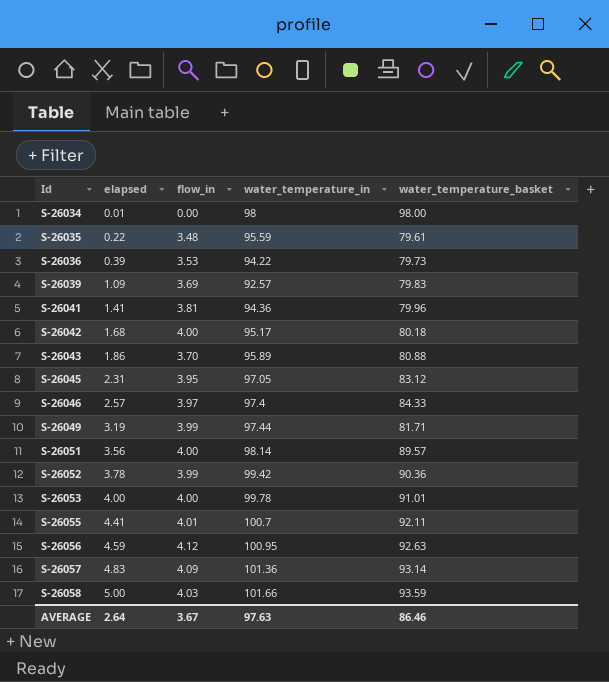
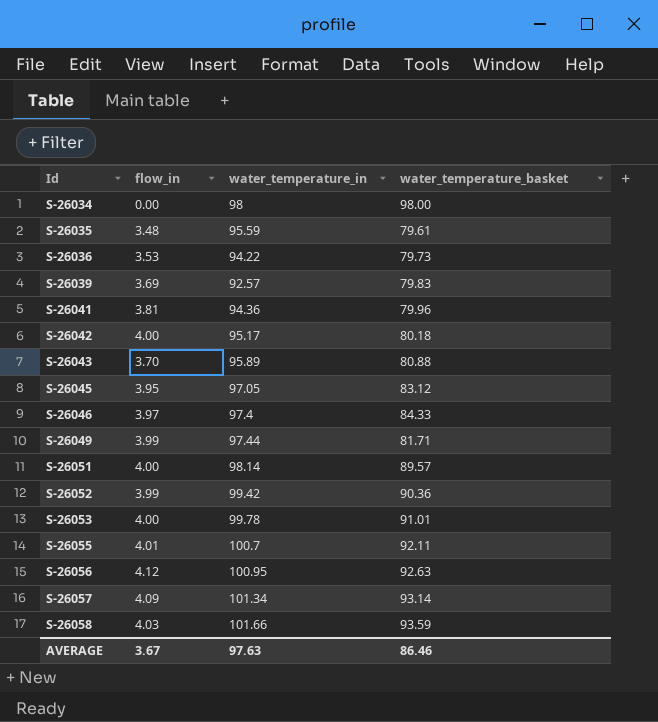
column elapsed | position: 2 -> none
S-26057 | water_temperature_in: 101.36 -> 101.34

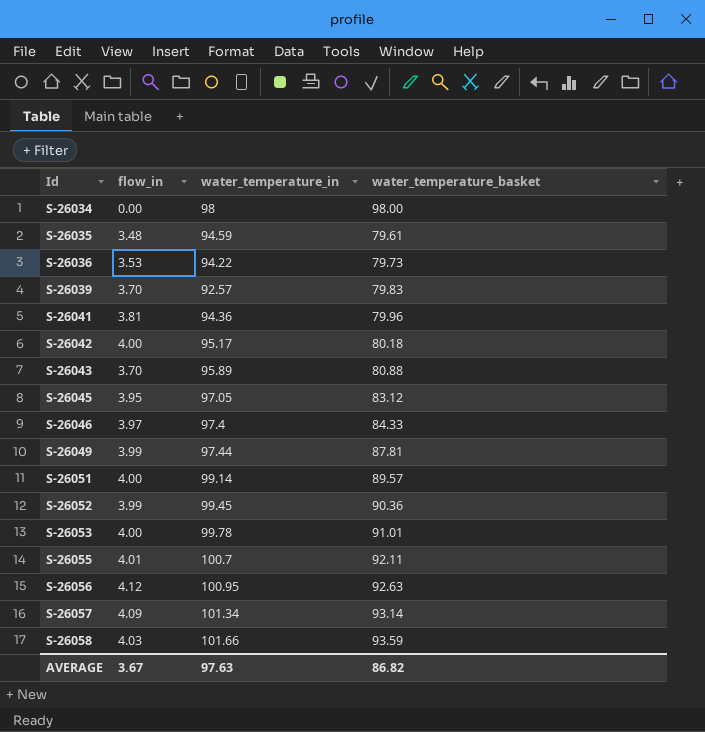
S-26035 | water_temperature_in: 95.59 -> 94.59
S-26039 | flow_in: 3.69 -> 3.70
S-26049 | water_temperature_basket: 81.71 -> 87.81
S-26051 | water_temperature_in: 98.14 -> 99.14
S-26052 | water_temperature_in: 99.42 -> 99.45
AVERAGE | water_temperature_basket: 86.46 -> 86.82

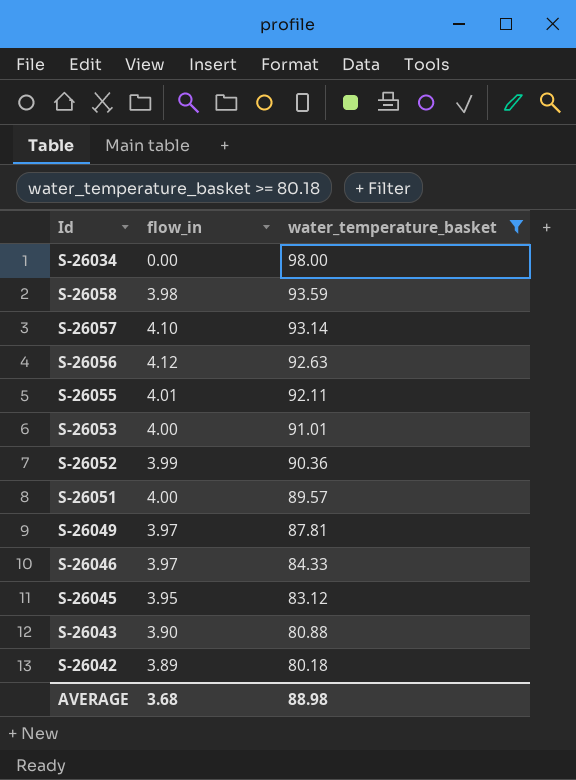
filter: none -> water_temperature_basket >= 80.18
row order: Id ascending -> water_temperature_basket descending
column water_temperature_in | position: 3 -> none
S-26058 | flow_in: 4.03 -> 3.98
S-26057 | flow_in: 4.09 -> 4.10
S-26049 | flow_in: 3.99 -> 3.97
S-26043 | flow_in: 3.70 -> 3.90
S-26042 | flow_in: 4.00 -> 3.89
AVERAGE | flow_in: 3.67 -> 3.68
AVERAGE | water_temperature_basket: 86.82 -> 88.98

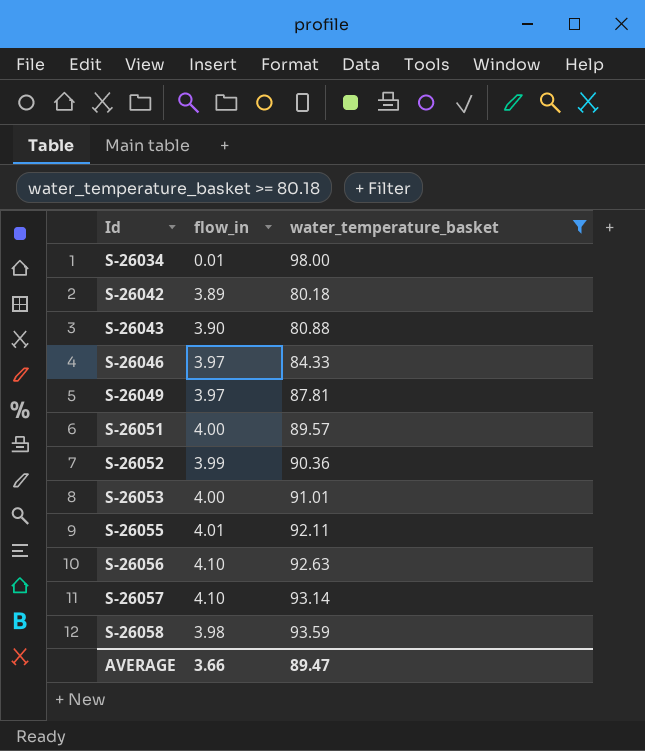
row order: water_temperature_basket descending -> Id ascending
row S-26045: 3.95 | 83.12 -> none
S-26034 | flow_in: 0.00 -> 0.01
S-26056 | flow_in: 4.12 -> 4.10
AVERAGE | flow_in: 3.68 -> 3.66
AVERAGE | water_temperature_basket: 88.98 -> 89.47

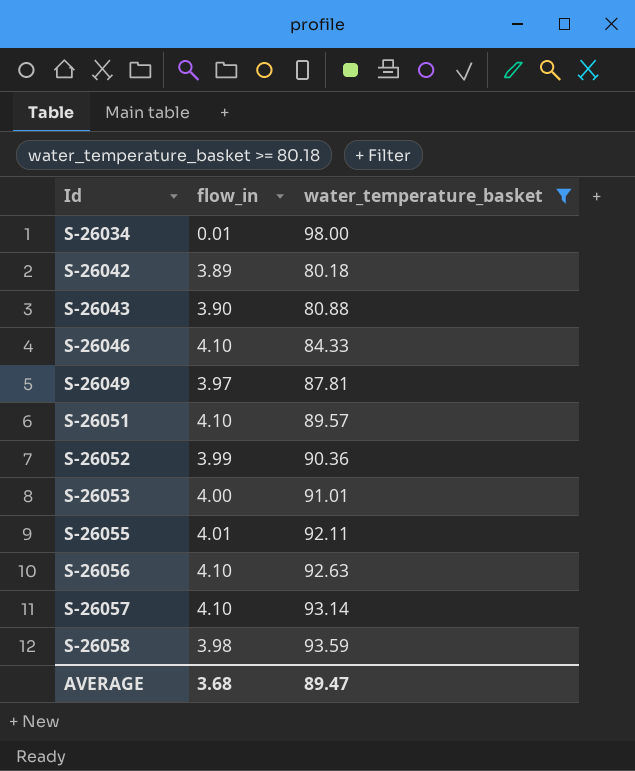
S-26046 | flow_in: 3.97 -> 4.10
S-26051 | flow_in: 4.00 -> 4.10
AVERAGE | flow_in: 3.66 -> 3.68

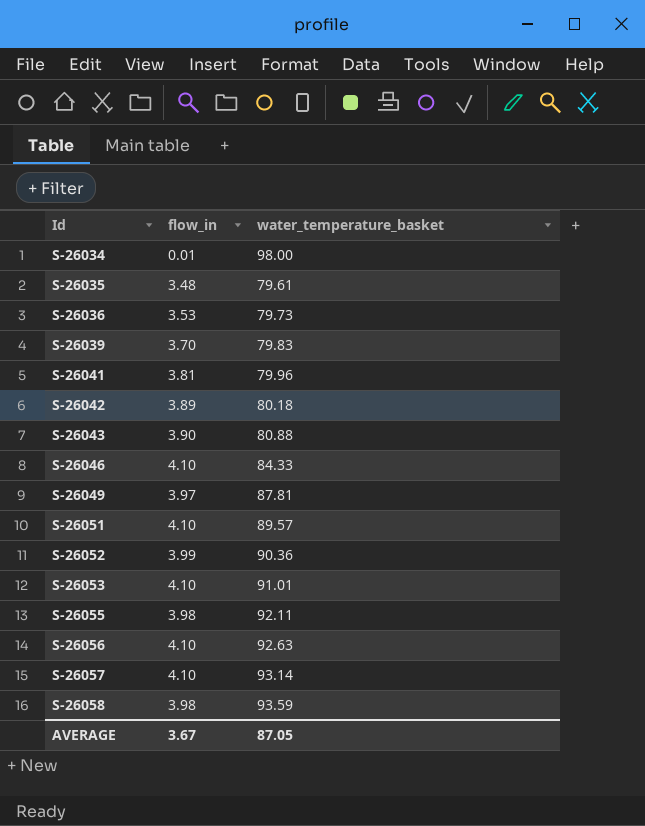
filter: water_temperature_basket >= 80.18 -> none
S-26053 | flow_in: 4.00 -> 4.10
S-26055 | flow_in: 4.01 -> 3.98
AVERAGE | flow_in: 3.68 -> 3.67
AVERAGE | water_temperature_basket: 89.47 -> 87.05

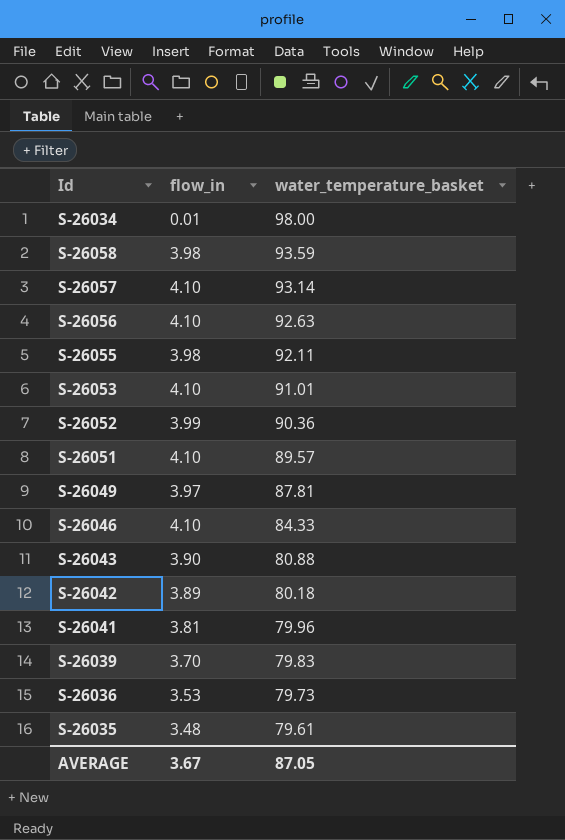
row order: Id ascending -> water_temperature_basket descending

